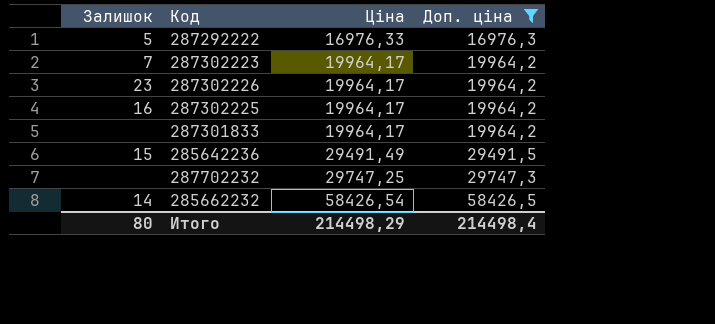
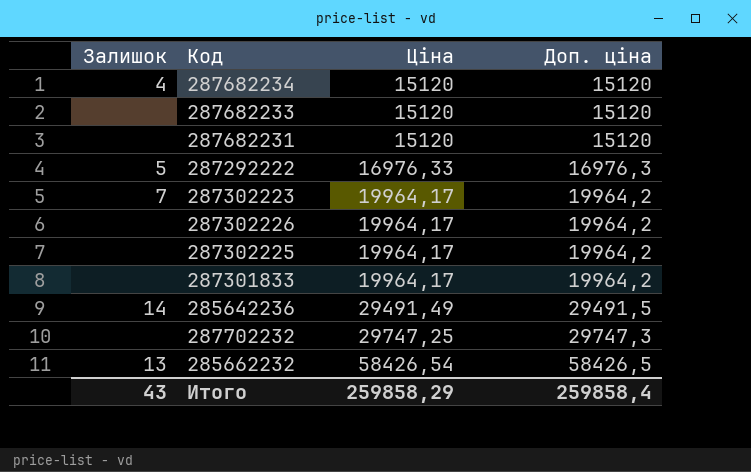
filter: Доп. ціна != 15120 -> none
287302226 | Залишок: 23 -> none
287302225 | Залишок: 16 -> none
285642236 | Залишок: 15 -> 14
285662232 | Залишок: 14 -> 13
Итого | Залишок: 80 -> 43
Итого | Ціна: 214498,29 -> 259858,29
Итого | Доп. ціна: 214498,4 -> 259858,4

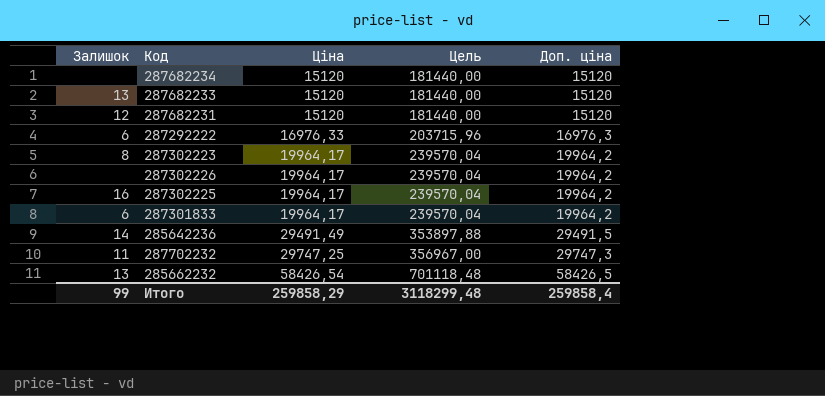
column Цель | formula: none -> [Ціна] * 12
287682234 | Залишок: 4 -> none
287682233 | Залишок: none -> 13
287682231 | Залишок: none -> 12
287292222 | Залишок: 5 -> 6
287302223 | Залишок: 7 -> 8
287302225 | Залишок: none -> 16
287301833 | Залишок: none -> 6
287702232 | Залишок: none -> 11
Итого | Залишок: 43 -> 99

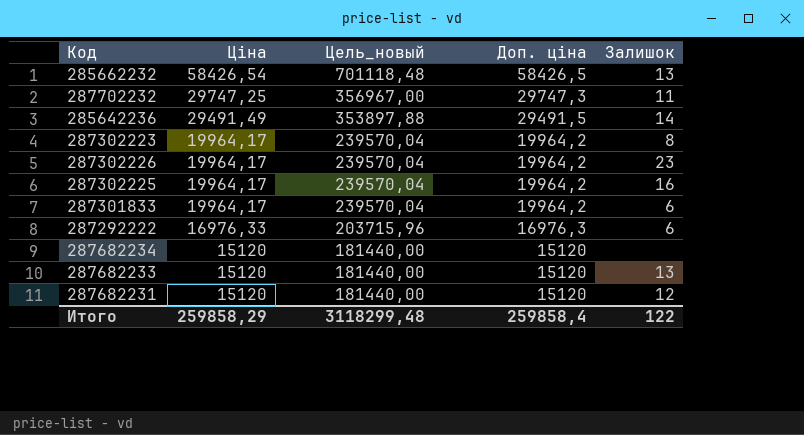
row order: Ціна ascending -> Ціна descending
column name: Цель -> Цель_новый
column Залишок | position: 1 -> 5
287302226 | Залишок: none -> 23
Итого | Залишок: 99 -> 122

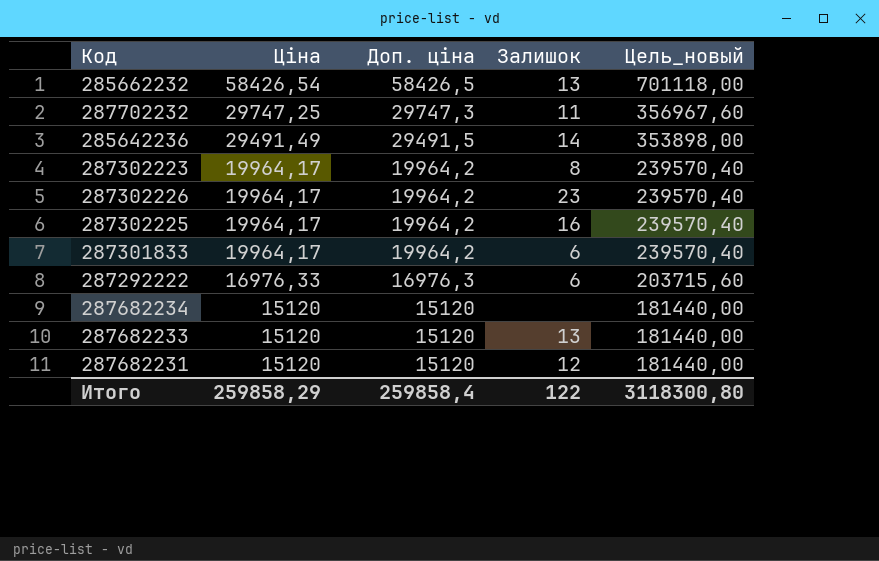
column Цель_новый | formula: [Ціна] * 12 -> [Доп. ціна] * 12
column Цель_новый | position: 3 -> 5
Итого | Цель_новый: 3118299,48 -> 3118300,80

